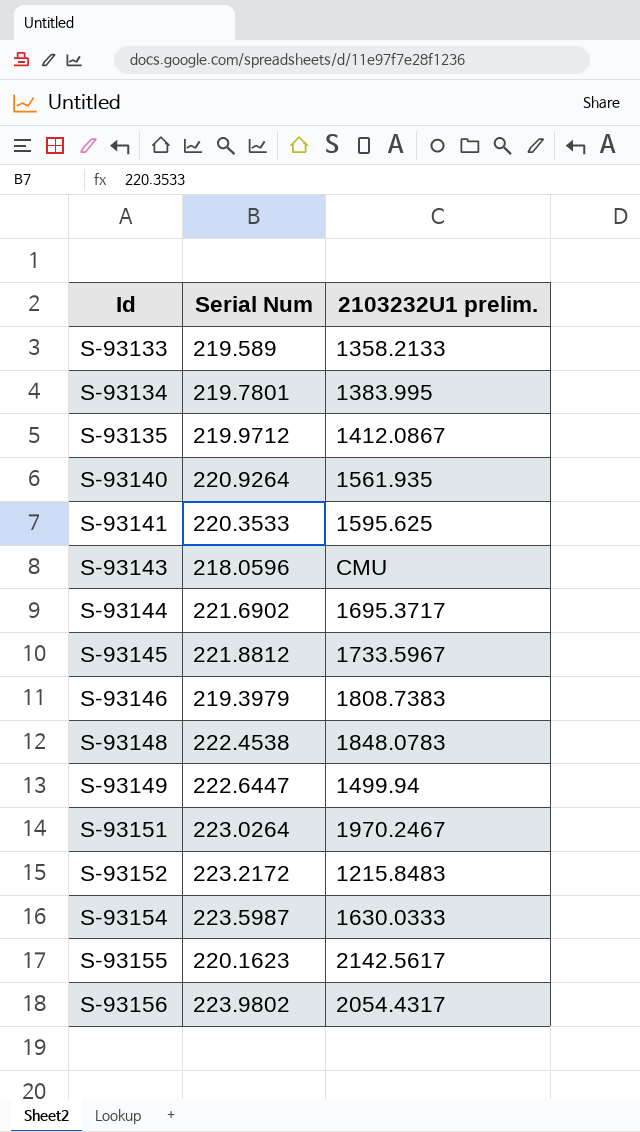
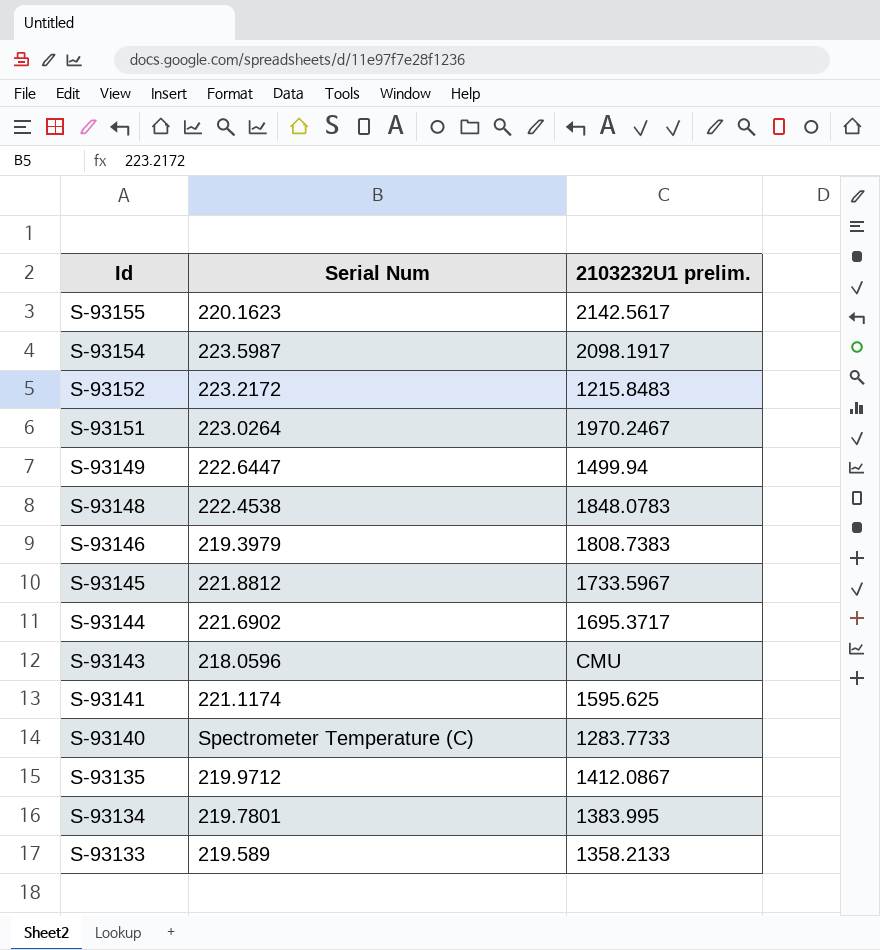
row order: Id ascending -> Id descending
row S-93156: 223.9802 | 2054.4317 -> none
S-93154 | 2103232U1 prelim.: 1630.0333 -> 2098.1917
S-93141 | Serial Num: 220.3533 -> 221.1174
S-93140 | Serial Num: 220.9264 -> Spectrometer Temperature (C)
S-93140 | 2103232U1 prelim.: 1561.935 -> 1283.7733

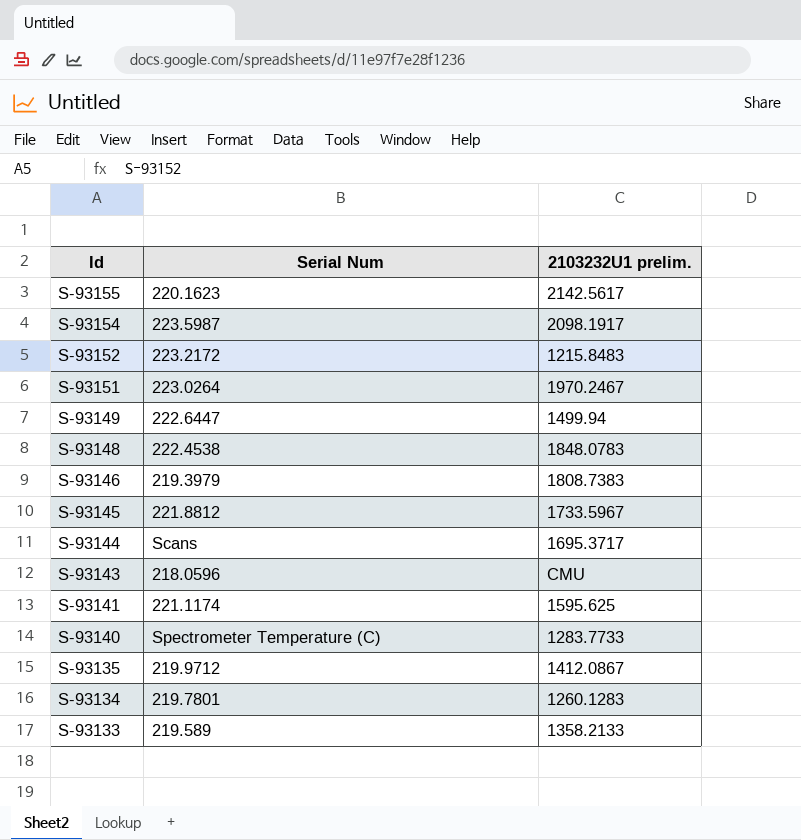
S-93144 | Serial Num: 221.6902 -> Scans
S-93134 | 2103232U1 prelim.: 1383.995 -> 1260.1283

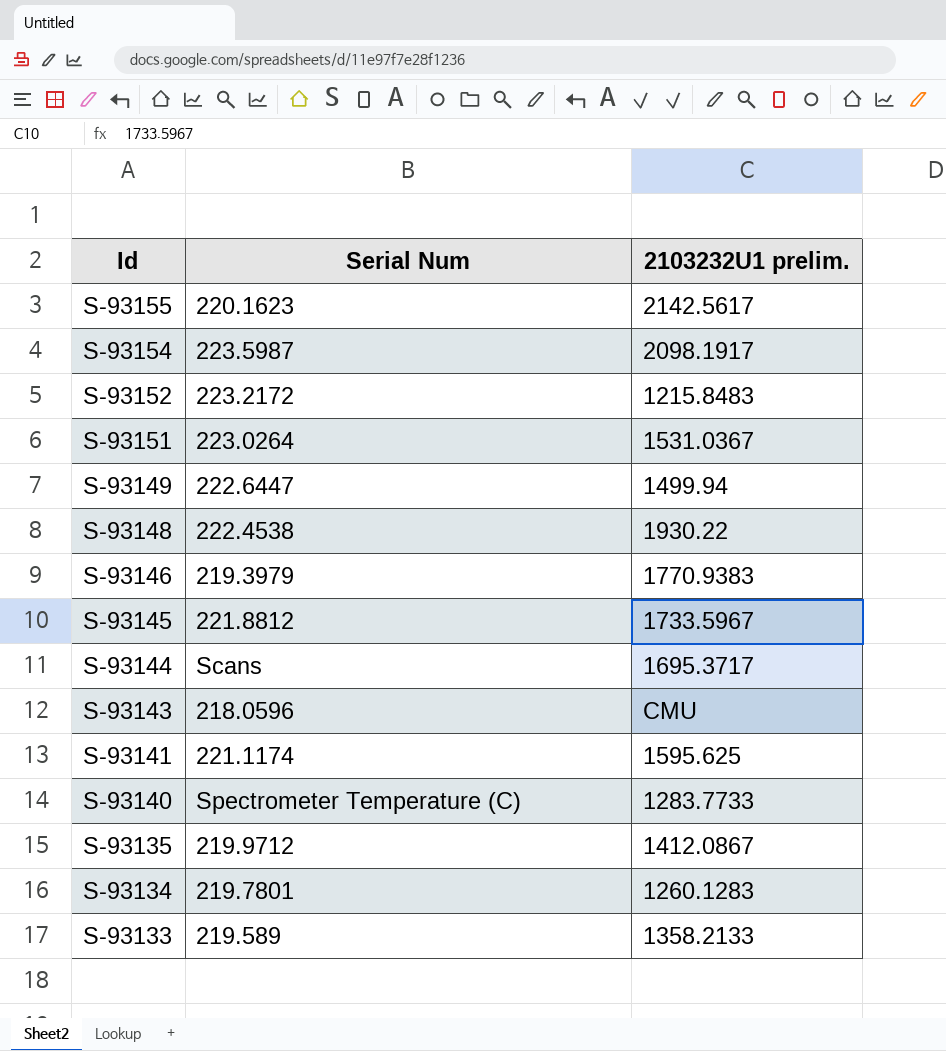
S-93151 | 2103232U1 prelim.: 1970.2467 -> 1531.0367
S-93148 | 2103232U1 prelim.: 1848.0783 -> 1930.22
S-93146 | 2103232U1 prelim.: 1808.7383 -> 1770.9383

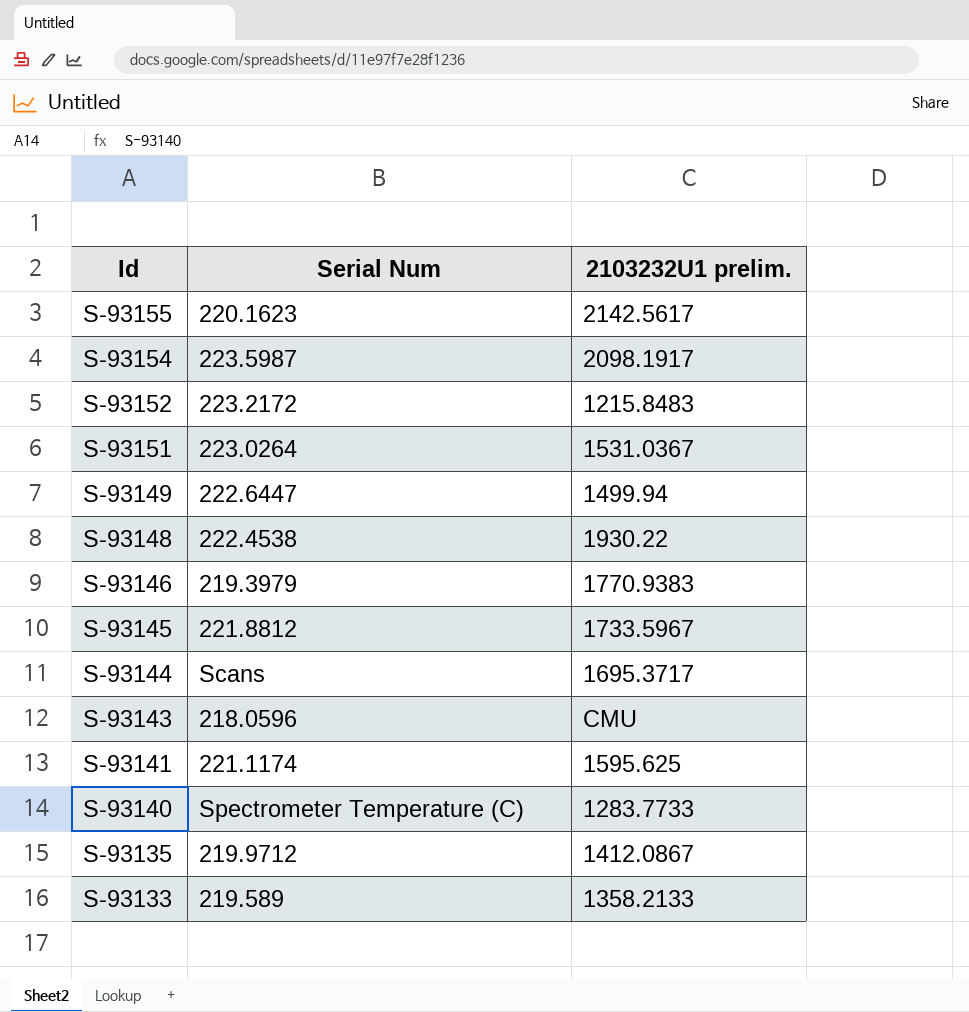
row S-93134: 219.7801 | 1260.1283 -> none

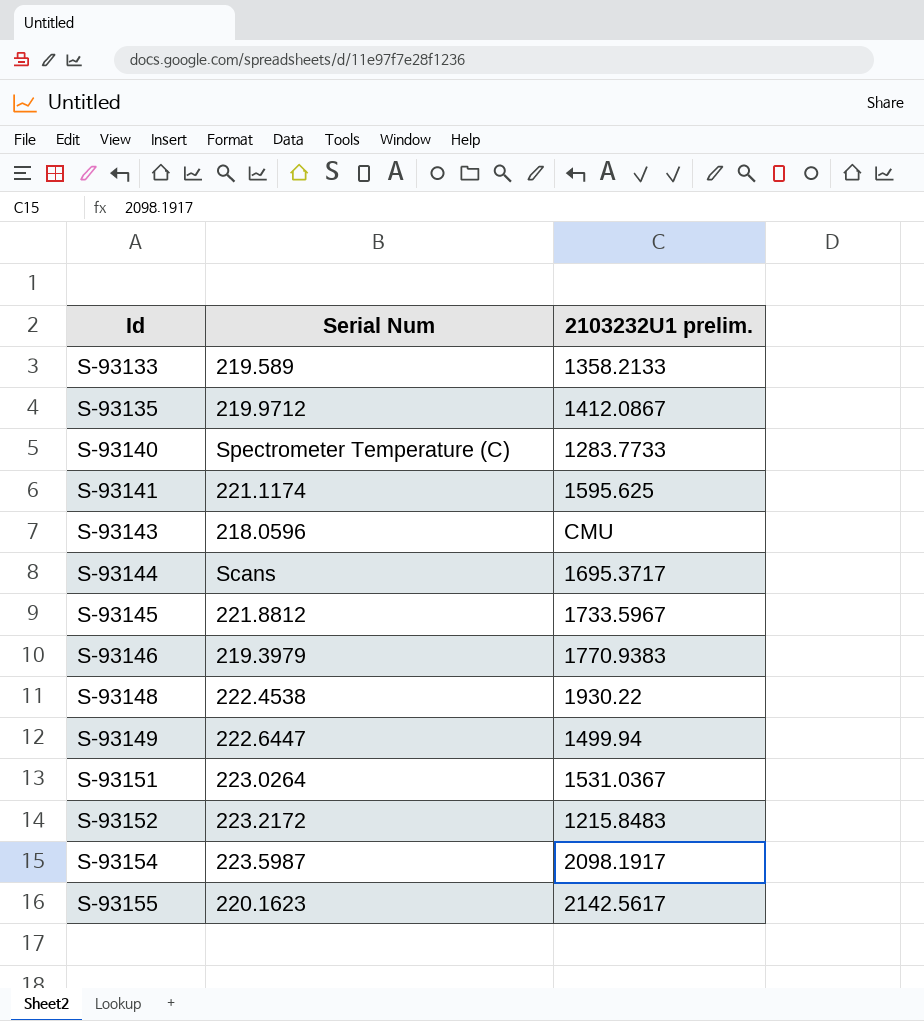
row order: Id descending -> Id ascending

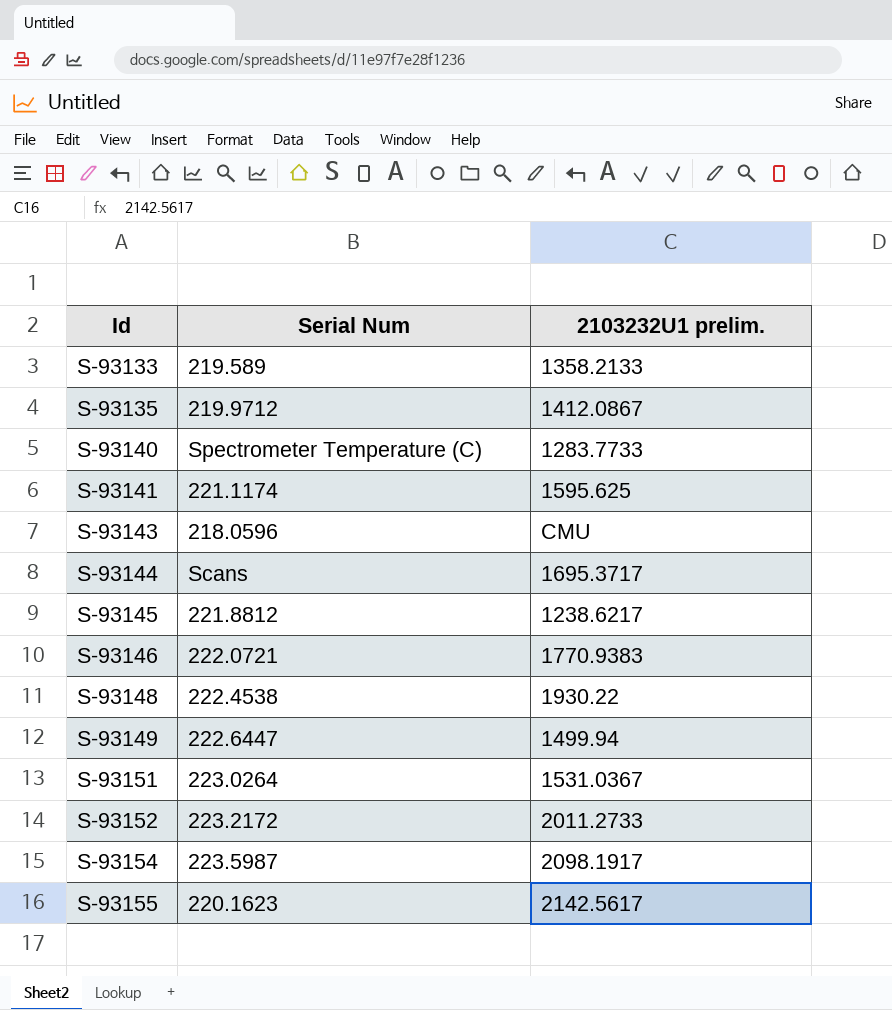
S-93145 | 2103232U1 prelim.: 1733.5967 -> 1238.6217
S-93146 | Serial Num: 219.3979 -> 222.0721
S-93152 | 2103232U1 prelim.: 1215.8483 -> 2011.2733

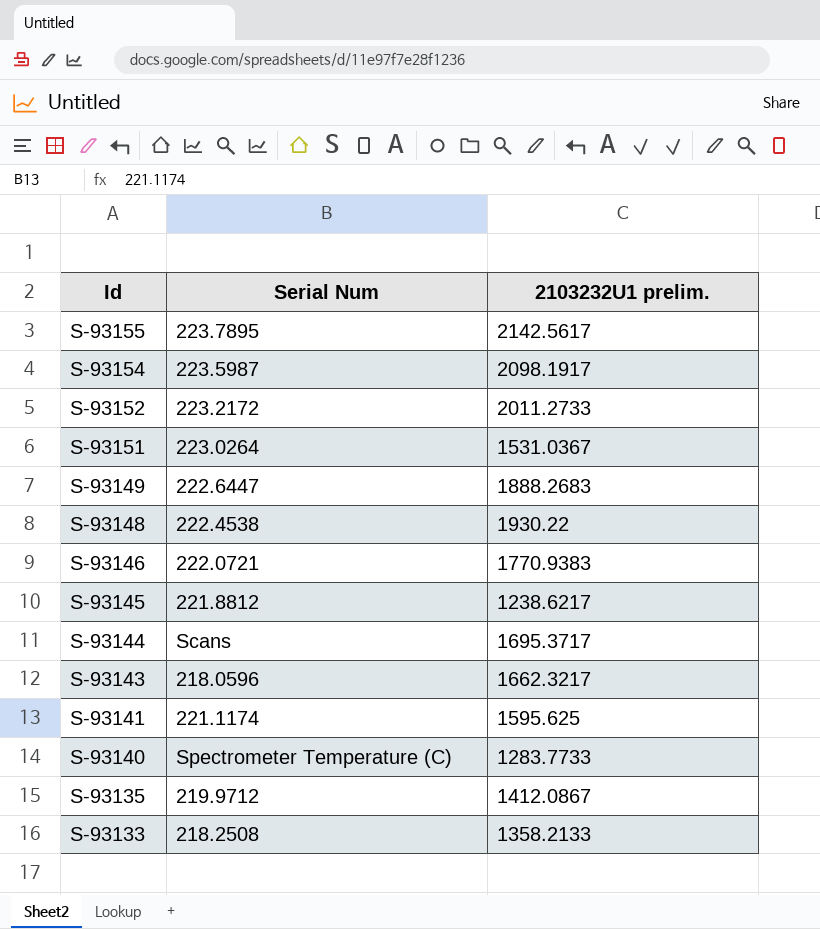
row order: Id ascending -> Id descending
S-93155 | Serial Num: 220.1623 -> 223.7895
S-93149 | 2103232U1 prelim.: 1499.94 -> 1888.2683
S-93143 | 2103232U1 prelim.: CMU -> 1662.3217
S-93133 | Serial Num: 219.589 -> 218.2508

